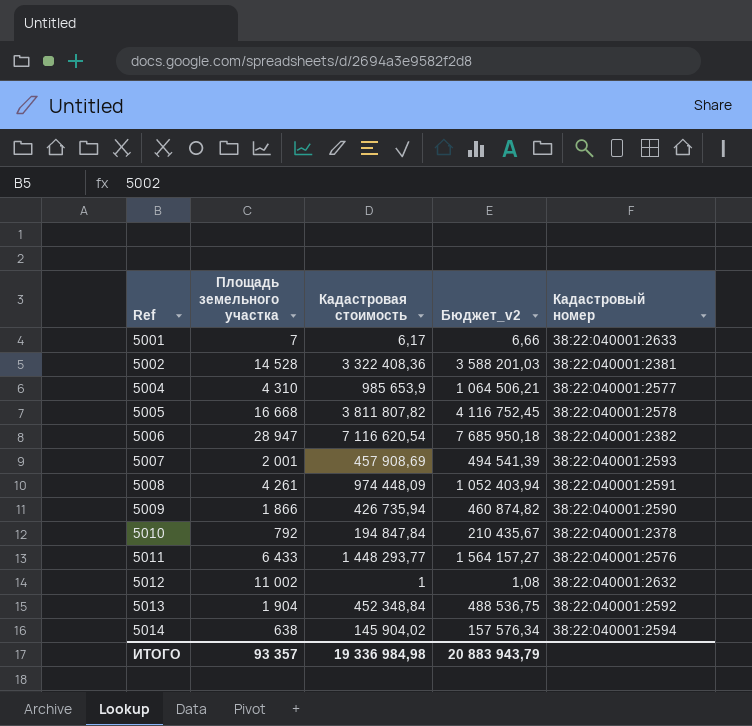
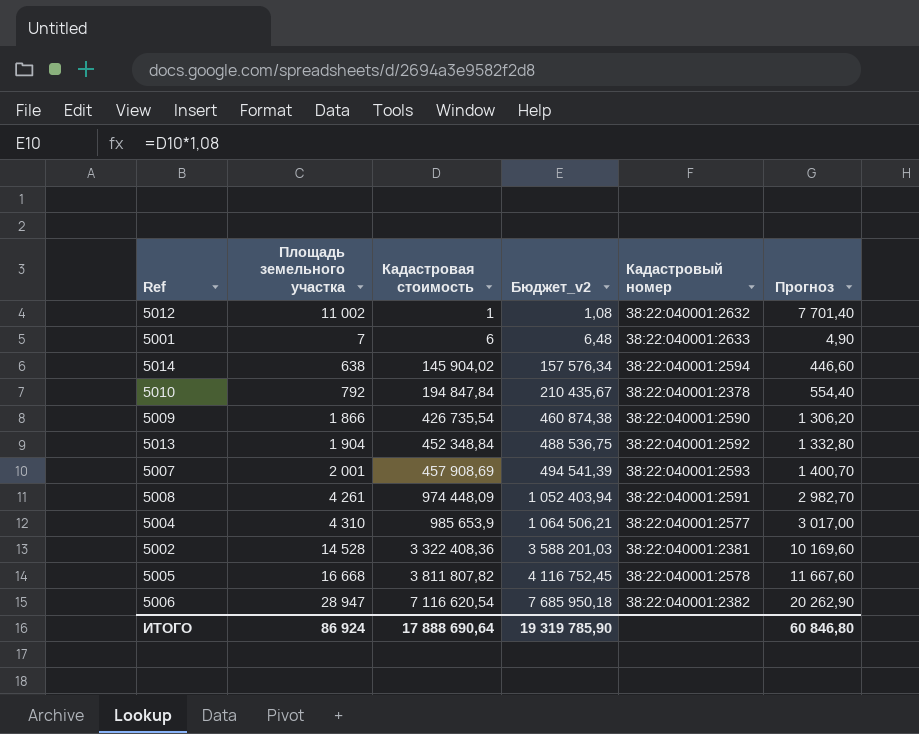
row order: Ref ascending -> Кадастровая стоимость ascending
column Прогноз | formula: none -> [Площадь земельного участка] * 0,7
row 5011: 6 433 | 1 448 293,77 | 1 564 157,27 | 38:22:040001:2576 -> none
5001 | Кадастровая стоимость: 6,17 -> 6
5001 | Бюджет_v2: 6,66 -> 6,48
5009 | Кадастровая стоимость: 426 735,94 -> 426 735,54
5009 | Бюджет_v2: 460 874,82 -> 460 874,38
ИТОГО | Площадь земельного участка: 93 357 -> 86 924
ИТОГО | Кадастровая стоимость: 19 336 984,98 -> 17 888 690,64
ИТОГО | Бюджет_v2: 20 883 943,79 -> 19 319 785,90

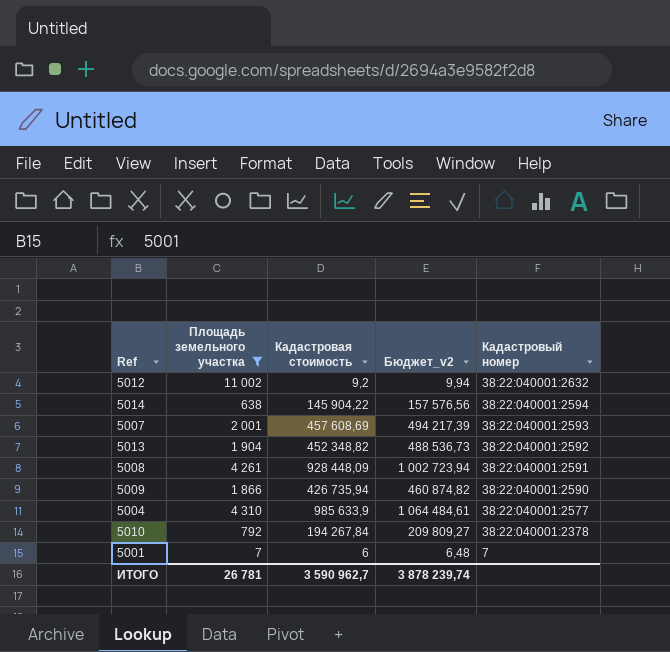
filter: none -> Площадь земельного участка <= 11 002
row order: Кадастровая стоимость ascending -> Кадастровый номер descending
column Прогноз | formula: [Площадь земельного участка] * 0,7 -> none
5012 | Кадастровая стоимость: 1 -> 9,2
5012 | Бюджет_v2: 1,08 -> 9,94
5014 | Кадастровая стоимость: 145 904,02 -> 145 904,22
5014 | Бюджет_v2: 157 576,34 -> 157 576,56
5007 | Кадастровая стоимость: 457 908,69 -> 457 608,69
5007 | Бюджет_v2: 494 541,39 -> 494 217,39
5013 | Кадастровая стоимость: 452 348,84 -> 452 348,82
5013 | Бюджет_v2: 488 536,75 -> 488 536,73
5008 | Кадастровая стоимость: 974 448,09 -> 928 448,09
5008 | Бюджет_v2: 1 052 403,94 -> 1 002 723,94
5009 | Кадастровая стоимость: 426 735,54 -> 426 735,94
5009 | Бюджет_v2: 460 874,38 -> 460 874,82
5004 | Кадастровая стоимость: 985 653,9 -> 985 633,9
5004 | Бюджет_v2: 1 064 506,21 -> 1 064 484,61
5010 | Кадастровая стоимость: 194 847,84 -> 194 267,84
5010 | Бюджет_v2: 210 435,67 -> 209 809,27
5001 | Кадастровый номер: 38:22:040001:2633 -> 7
ИТОГО | Площадь земельного участка: 86 924 -> 26 781
ИТОГО | Кадастровая стоимость: 17 888 690,64 -> 3 590 962,7
ИТОГО | Бюджет_v2: 19 319 785,90 -> 3 878 239,74

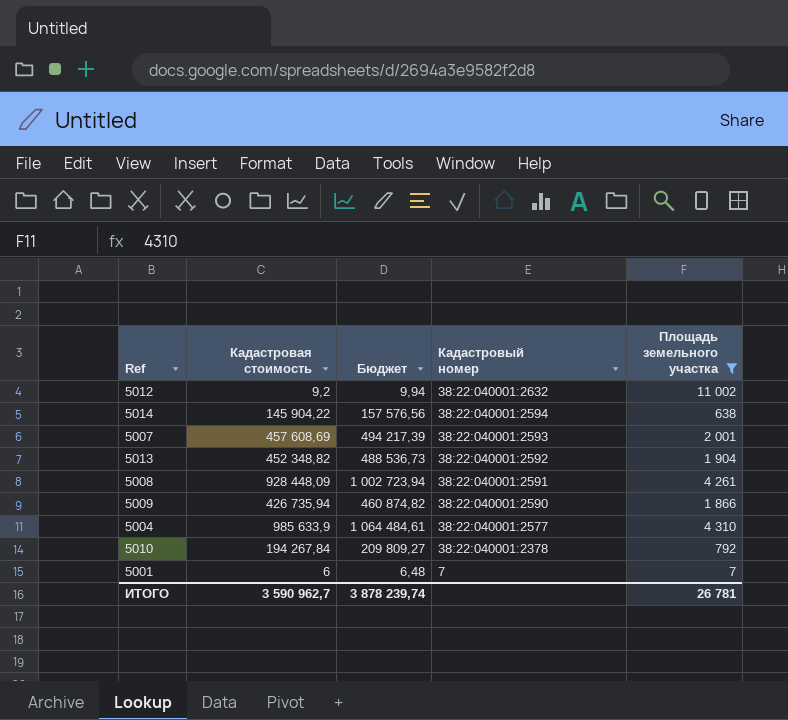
column name: Бюджет_v2 -> Бюджет
column Площадь земельного участка | position: 2 -> 5

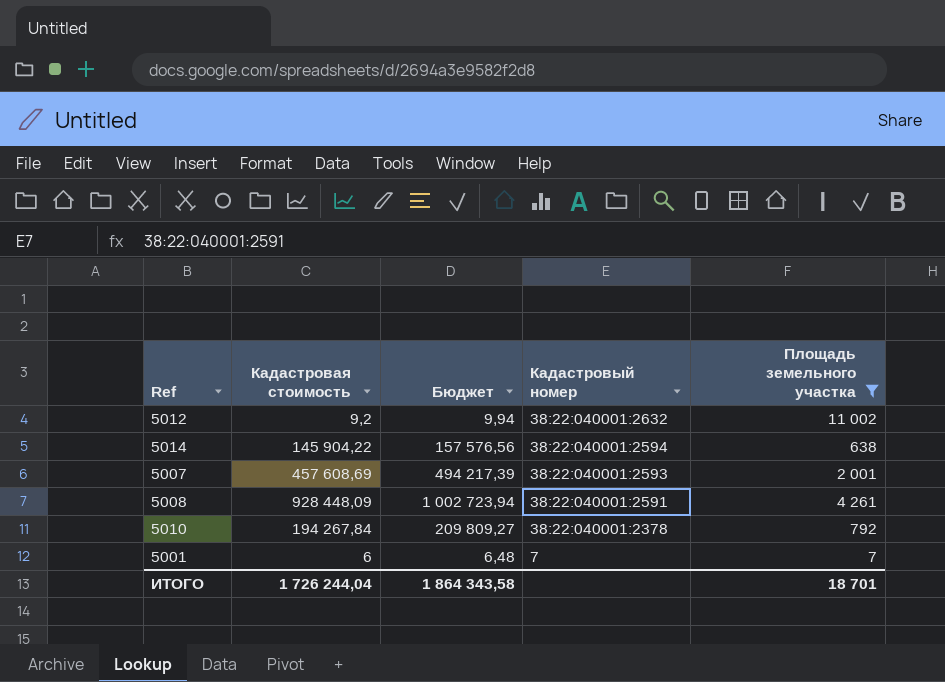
row 5013: 452 348,82 | 488 536,73 | 38:22:040001:2592 | 1 904 -> none
row 5009: 426 735,94 | 460 874,82 | 38:22:040001:2590 | 1 866 -> none
row 5004: 985 633,9 | 1 064 484,61 | 38:22:040001:2577 | 4 310 -> none
ИТОГО | Кадастровая стоимость: 3 590 962,7 -> 1 726 244,04
ИТОГО | Бюджет: 3 878 239,74 -> 1 864 343,58
ИТОГО | Площадь земельного участка: 26 781 -> 18 701

